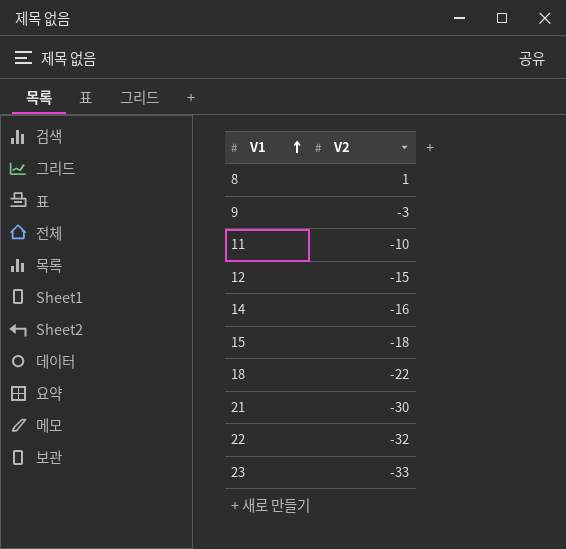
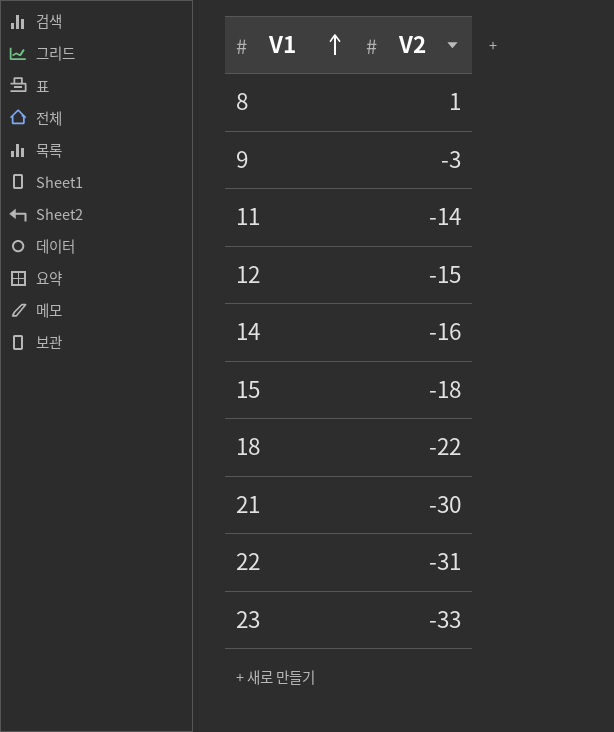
11 | V2: -10 -> -14
22 | V2: -32 -> -31

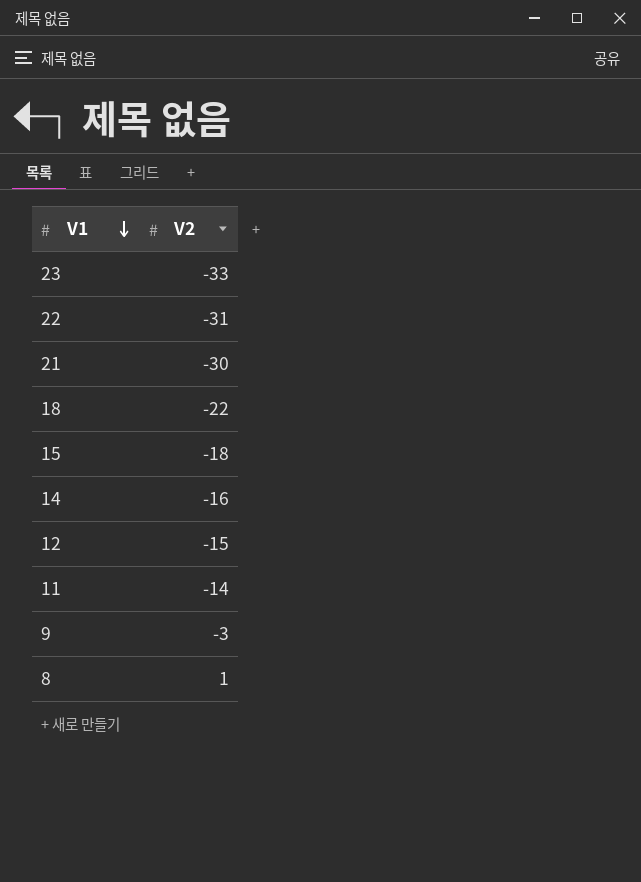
row order: V1 ascending -> V1 descending

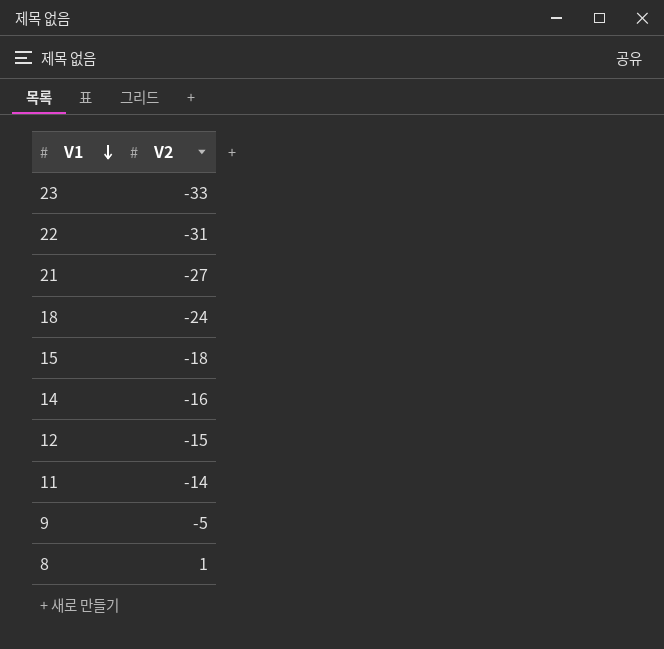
21 | V2: -30 -> -27
18 | V2: -22 -> -24
9 | V2: -3 -> -5

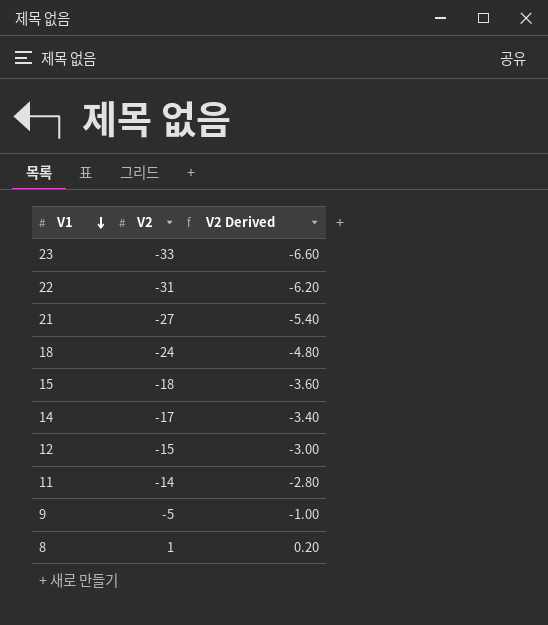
column V2 Derived | formula: none -> [V2] * 0.2
14 | V2: -16 -> -17

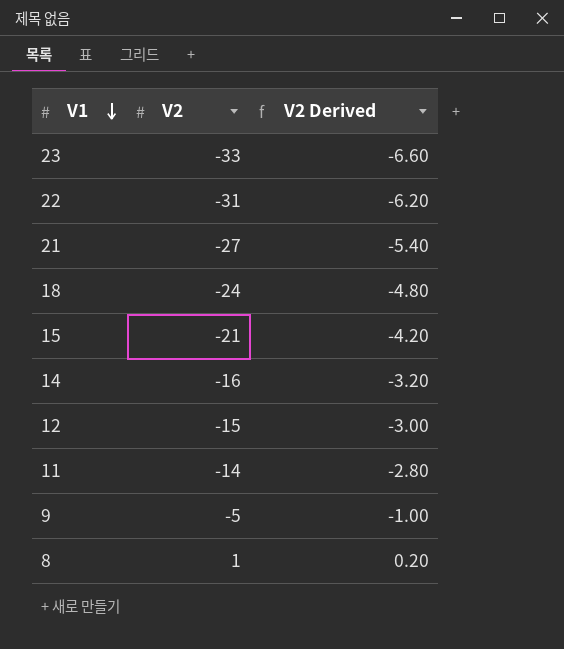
15 | V2: -18 -> -21
15 | V2 Derived: -3.60 -> -4.20
14 | V2: -17 -> -16
14 | V2 Derived: -3.40 -> -3.20

